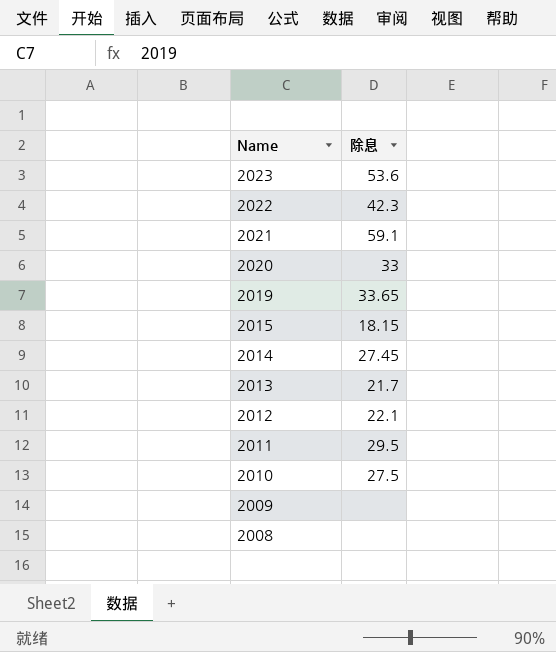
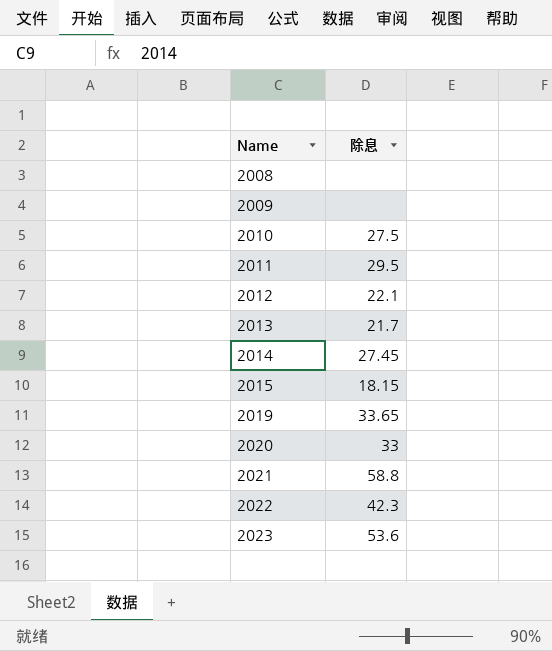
row order: Name descending -> Name ascending
2021 | 除息: 59.1 -> 58.8

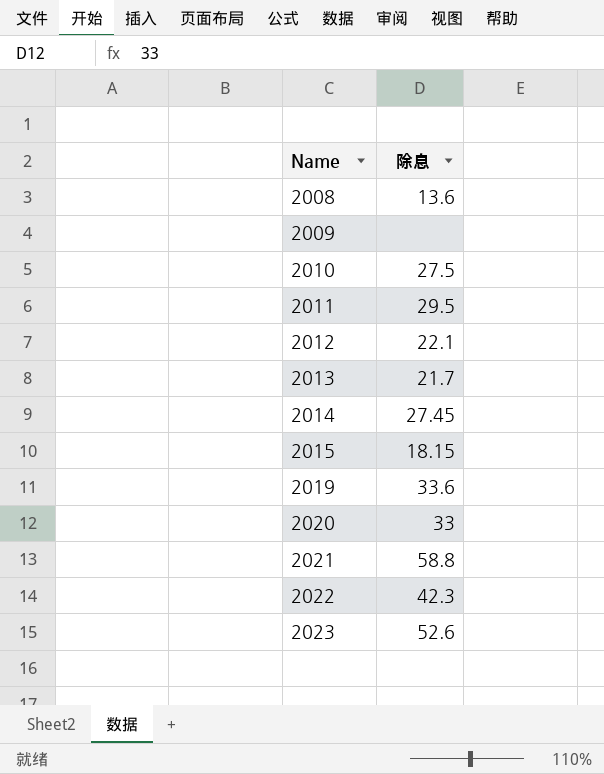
2008 | 除息: none -> 13.6
2019 | 除息: 33.65 -> 33.6
2023 | 除息: 53.6 -> 52.6

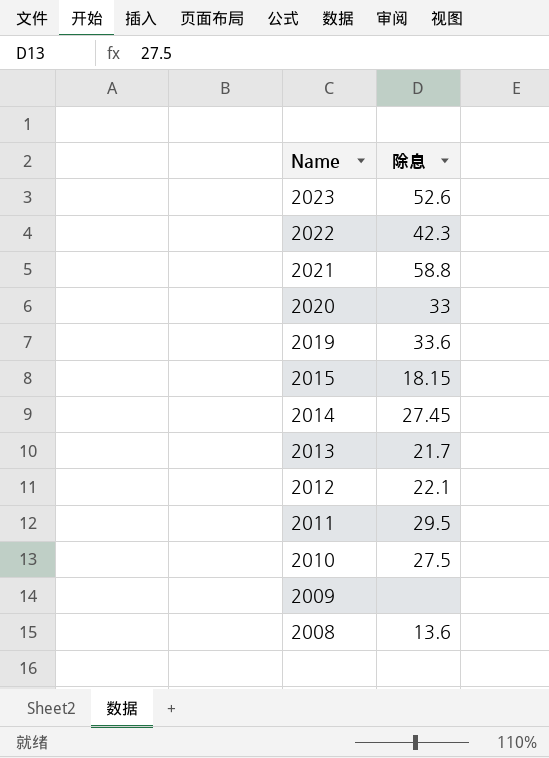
row order: Name ascending -> Name descending

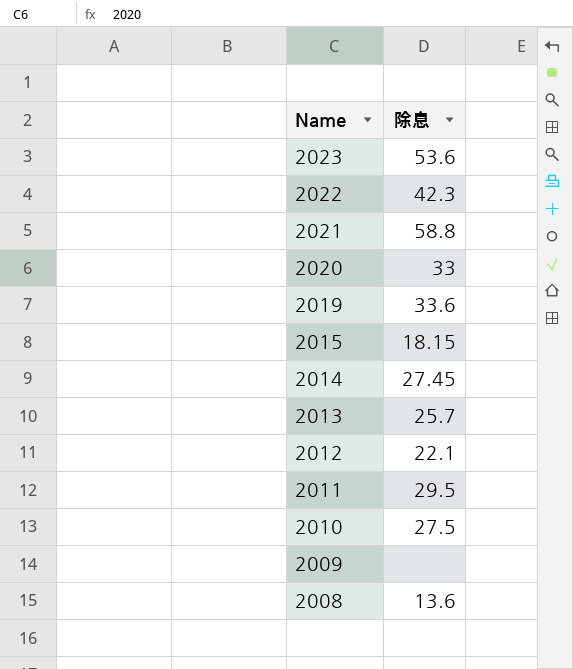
2023 | 除息: 52.6 -> 53.6
2013 | 除息: 21.7 -> 25.7

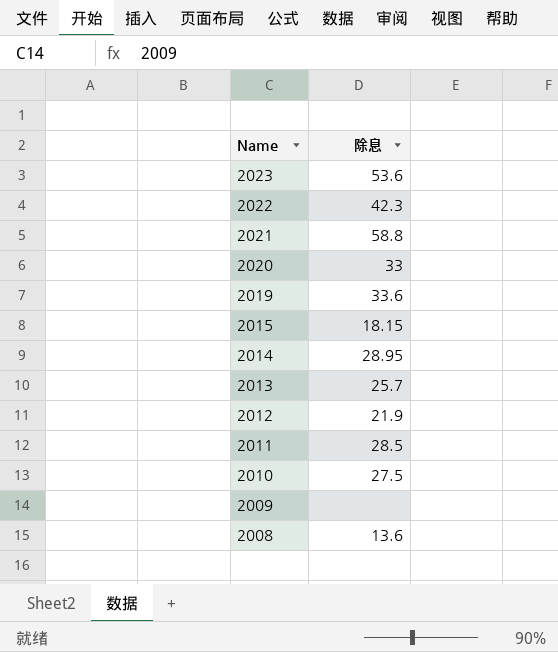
2014 | 除息: 27.45 -> 28.95
2012 | 除息: 22.1 -> 21.9
2011 | 除息: 29.5 -> 28.5

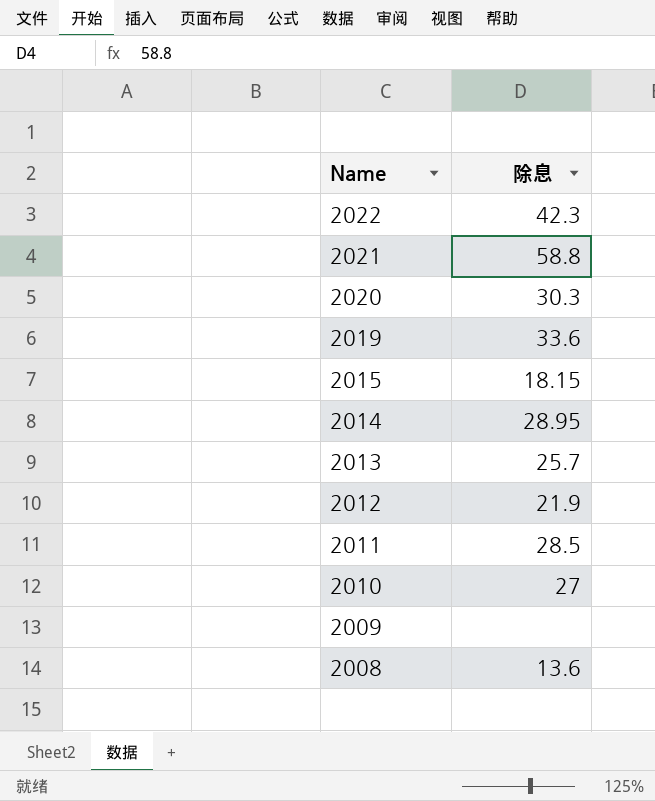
row 2023: 53.6 -> none
2020 | 除息: 33 -> 30.3
2010 | 除息: 27.5 -> 27

